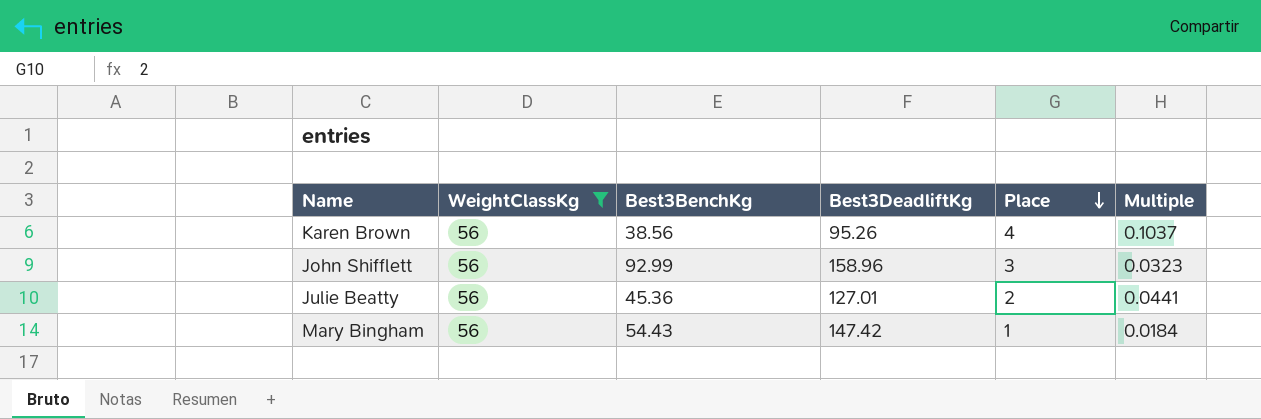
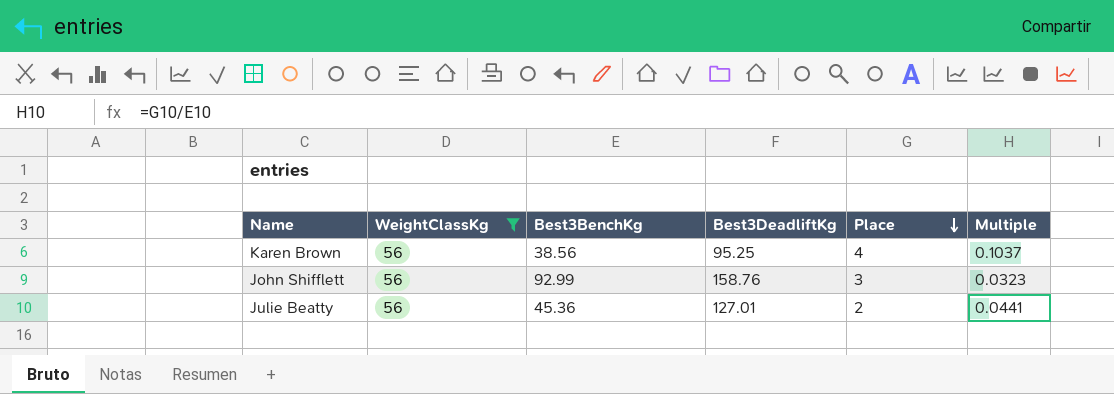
row Mary Bingham: 56 | 54.43 | 147.42 | 1 | 0.0184 -> none
Karen Brown | Best3DeadliftKg: 95.26 -> 95.25
John Shifflett | Best3DeadliftKg: 158.96 -> 158.76

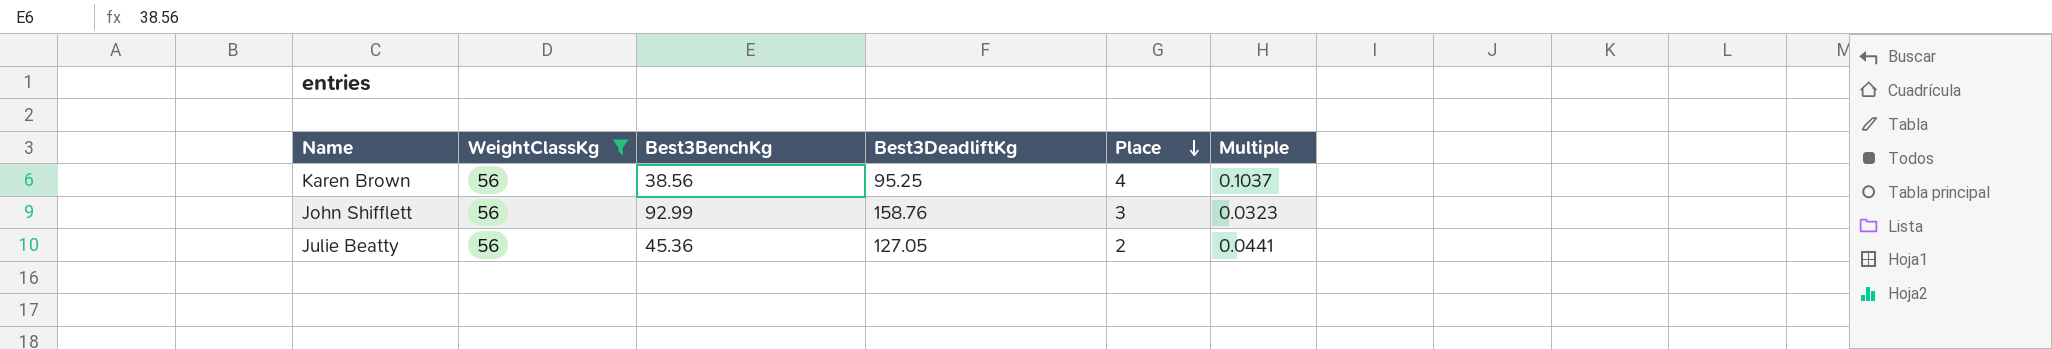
Julie Beatty | Best3DeadliftKg: 127.01 -> 127.05

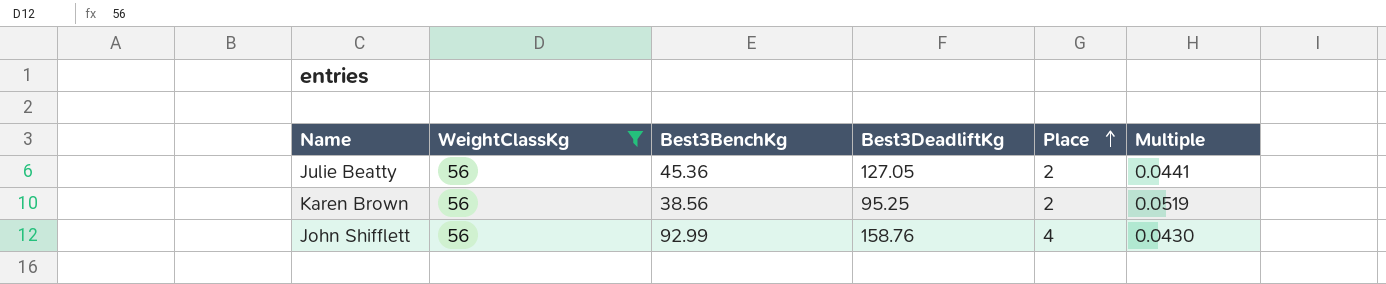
row order: Place descending -> Place ascending
Karen Brown | Place: 4 -> 2
Karen Brown | Multiple: 0.1037 -> 0.0519
John Shifflett | Place: 3 -> 4
John Shifflett | Multiple: 0.0323 -> 0.0430

